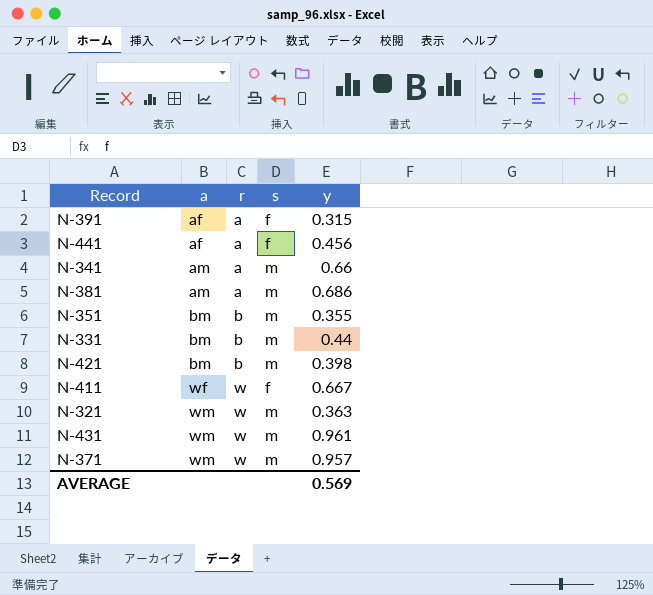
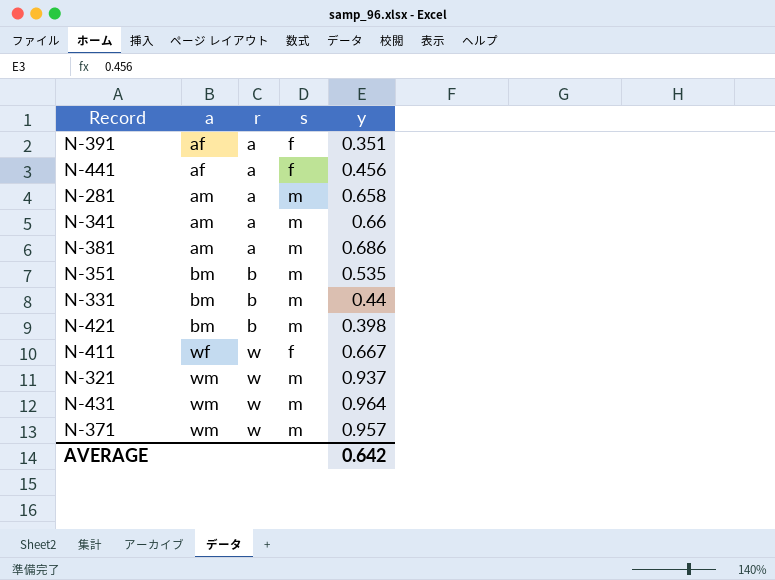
N-391 | y: 0.315 -> 0.351
row N-281: none -> am | a | m | 0.658
N-351 | y: 0.355 -> 0.535
N-321 | y: 0.363 -> 0.937
N-431 | y: 0.961 -> 0.964
AVERAGE | y: 0.569 -> 0.642

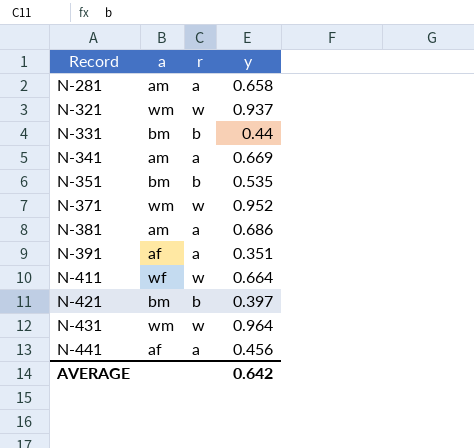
row order: a ascending -> Record ascending
column s | position: 4 -> none
N-341 | y: 0.66 -> 0.669
N-371 | y: 0.957 -> 0.952
N-411 | y: 0.667 -> 0.664
N-421 | y: 0.398 -> 0.397

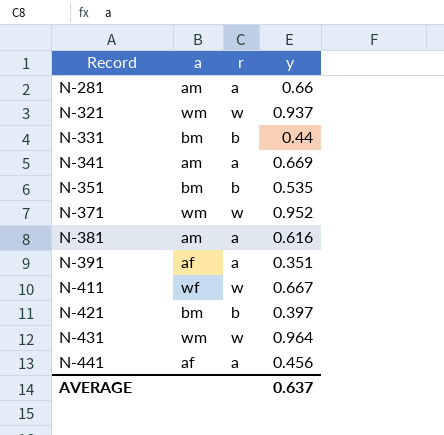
N-281 | y: 0.658 -> 0.66
N-381 | y: 0.686 -> 0.616
N-411 | y: 0.664 -> 0.667
AVERAGE | y: 0.642 -> 0.637

